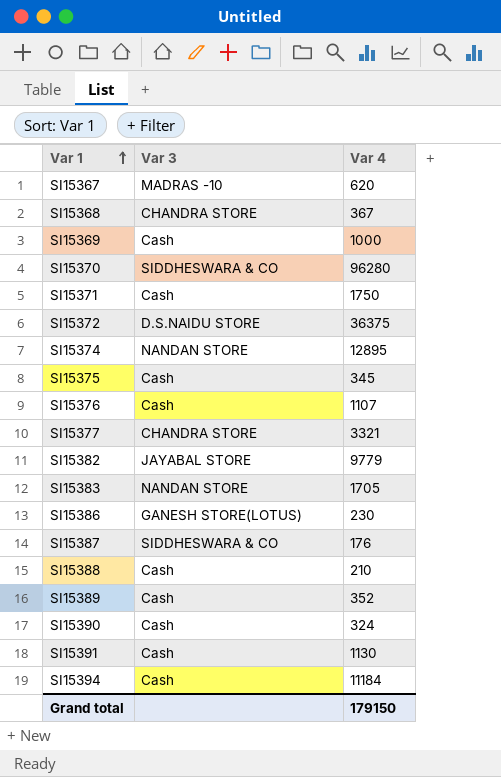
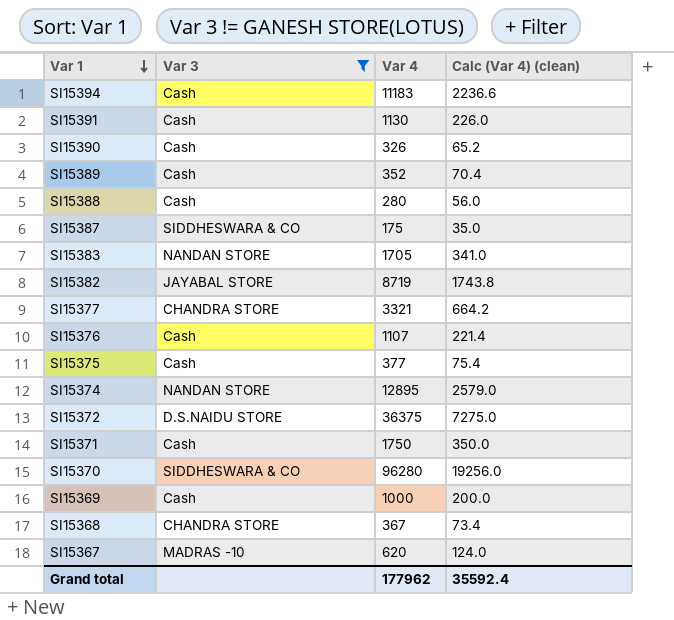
filter: none -> Var 3 != GANESH STORE(LOTUS)
row order: Var 1 ascending -> Var 1 descending
column Calc (Var 4) (clean) | formula: none -> [Var 4] * 0.2
SI15394 | Var 4: 11184 -> 11183
SI15390 | Var 4: 324 -> 326
SI15388 | Var 4: 210 -> 280
SI15387 | Var 4: 176 -> 175
SI15382 | Var 4: 9779 -> 8719
SI15375 | Var 4: 345 -> 377
Grand total | Var 4: 179150 -> 177962

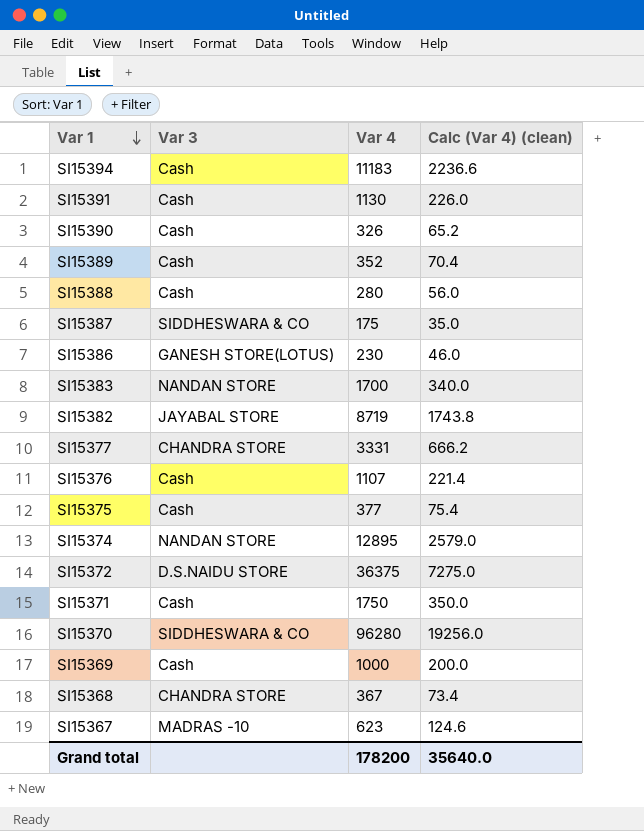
filter: Var 3 != GANESH STORE(LOTUS) -> none
SI15383 | Var 4: 1705 -> 1700
SI15383 | Calc (Var 4) (clean): 341.0 -> 340.0
SI15377 | Var 4: 3321 -> 3331
SI15377 | Calc (Var 4) (clean): 664.2 -> 666.2
SI15367 | Var 4: 620 -> 623
SI15367 | Calc (Var 4) (clean): 124.0 -> 124.6
Grand total | Var 4: 177962 -> 178200
Grand total | Calc (Var 4) (clean): 35592.4 -> 35640.0

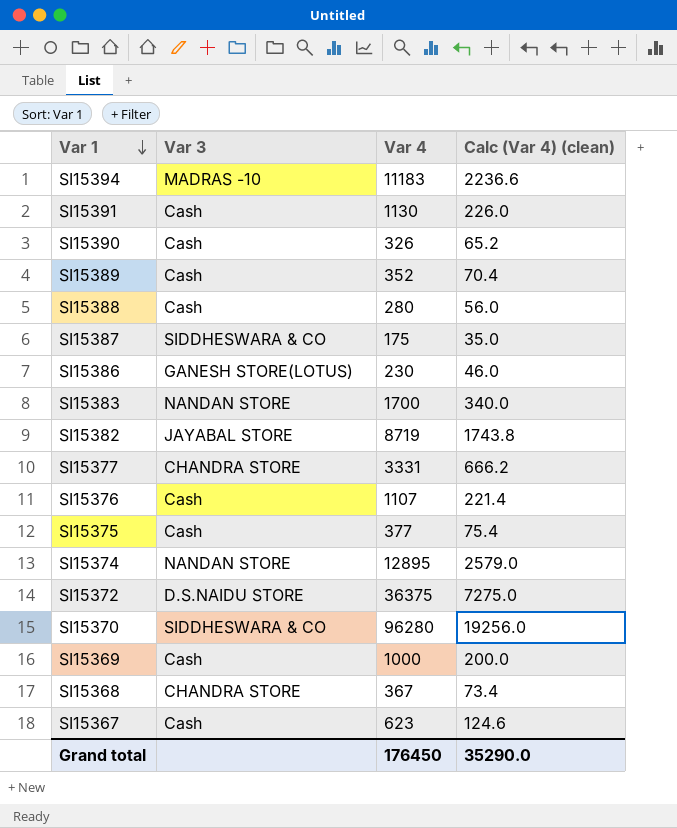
row SI15371: Cash | 1750 | 350.0 -> none
SI15394 | Var 3: Cash -> MADRAS -10
SI15367 | Var 3: MADRAS -10 -> Cash
Grand total | Var 4: 178200 -> 176450
Grand total | Calc (Var 4) (clean): 35640.0 -> 35290.0

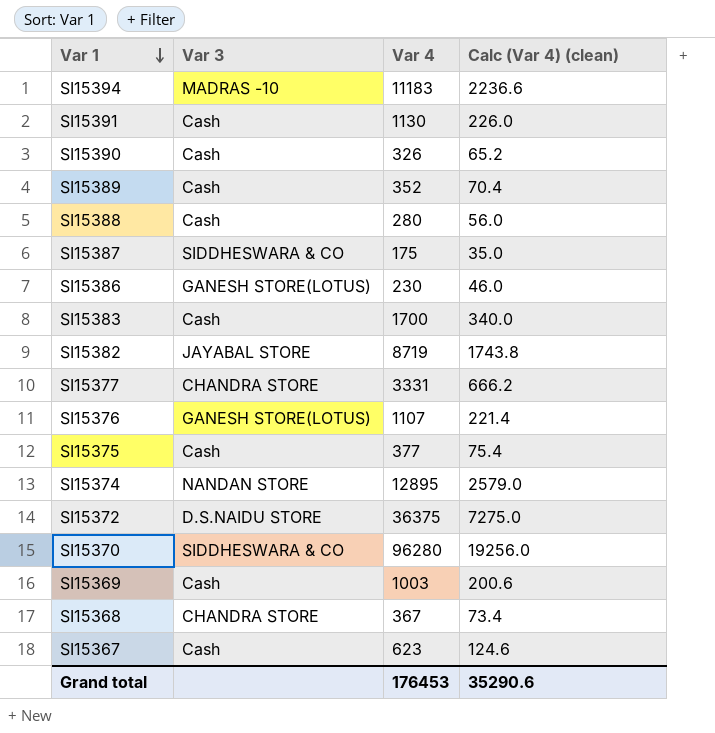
SI15383 | Var 3: NANDAN STORE -> Cash
SI15376 | Var 3: Cash -> GANESH STORE(LOTUS)
SI15369 | Var 4: 1000 -> 1003
SI15369 | Calc (Var 4) (clean): 200.0 -> 200.6
Grand total | Var 4: 176450 -> 176453
Grand total | Calc (Var 4) (clean): 35290.0 -> 35290.6

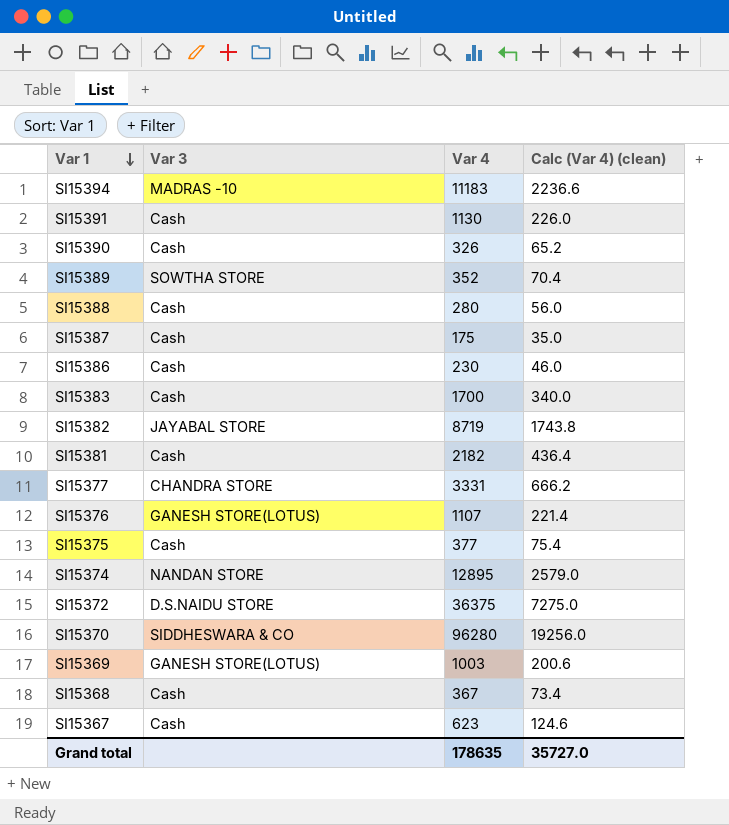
SI15389 | Var 3: Cash -> SOWTHA STORE
SI15387 | Var 3: SIDDHESWARA & CO -> Cash
SI15386 | Var 3: GANESH STORE(LOTUS) -> Cash
row SI15381: none -> Cash | 2182 | 436.4
SI15369 | Var 3: Cash -> GANESH STORE(LOTUS)
SI15368 | Var 3: CHANDRA STORE -> Cash
Grand total | Var 4: 176453 -> 178635
Grand total | Calc (Var 4) (clean): 35290.6 -> 35727.0

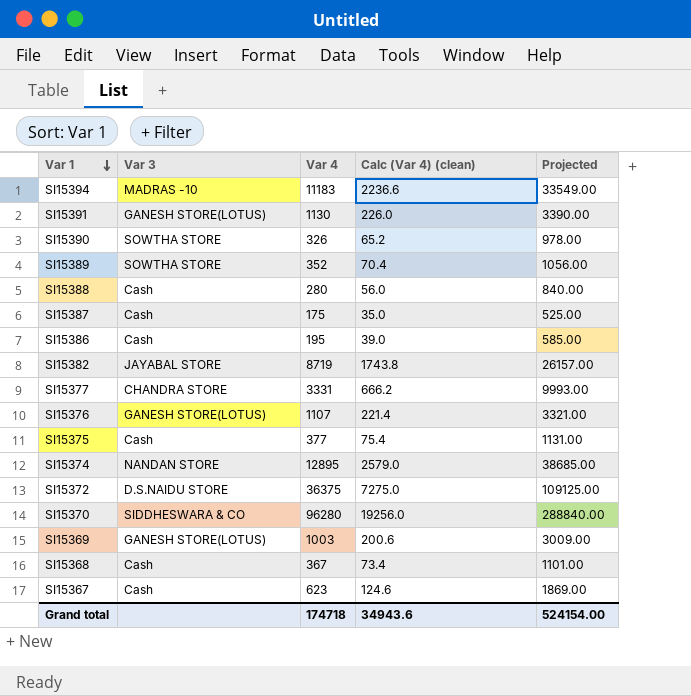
column Projected | formula: none -> [Var 4] * 3
row SI15383: Cash | 1700 | 340.0 -> none
row SI15381: Cash | 2182 | 436.4 -> none
SI15391 | Var 3: Cash -> GANESH STORE(LOTUS)
SI15390 | Var 3: Cash -> SOWTHA STORE
SI15386 | Var 4: 230 -> 195
SI15386 | Calc (Var 4) (clean): 46.0 -> 39.0
Grand total | Var 4: 178635 -> 174718
Grand total | Calc (Var 4) (clean): 35727.0 -> 34943.6

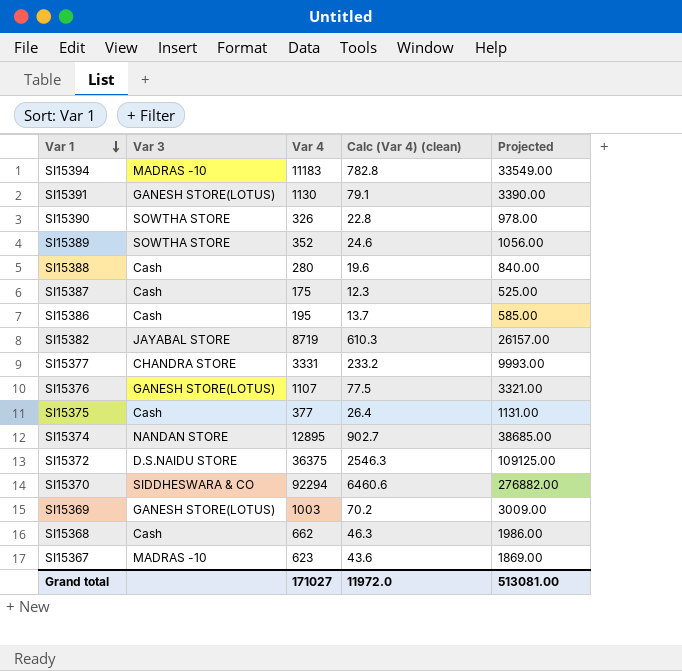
column Calc (Var 4) (clean) | formula: [Var 4] * 0.2 -> [Var 4] * 0.07
SI15370 | Var 4: 96280 -> 92294
SI15370 | Projected: 288840.00 -> 276882.00
SI15368 | Var 4: 367 -> 662
SI15368 | Projected: 1101.00 -> 1986.00
SI15367 | Var 3: Cash -> MADRAS -10
Grand total | Var 4: 174718 -> 171027
Grand total | Calc (Var 4) (clean): 34943.6 -> 11972.0
Grand total | Projected: 524154.00 -> 513081.00

